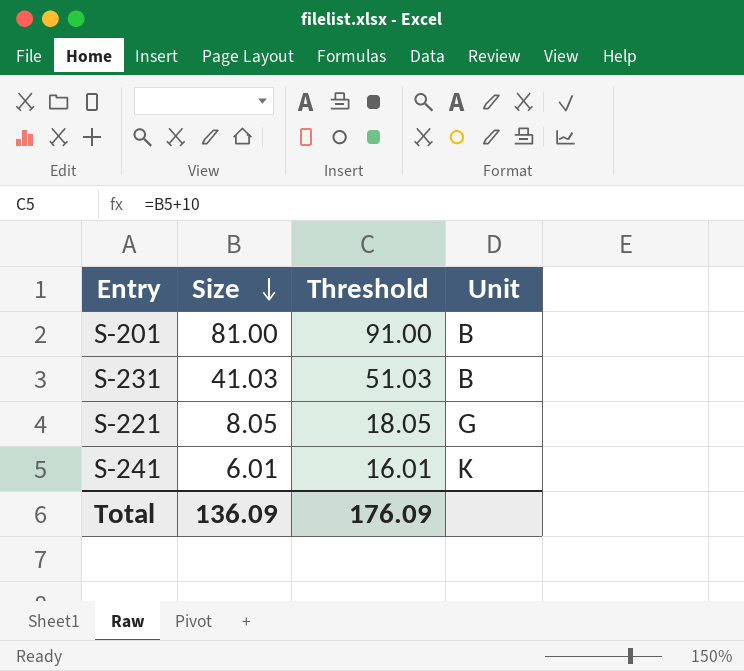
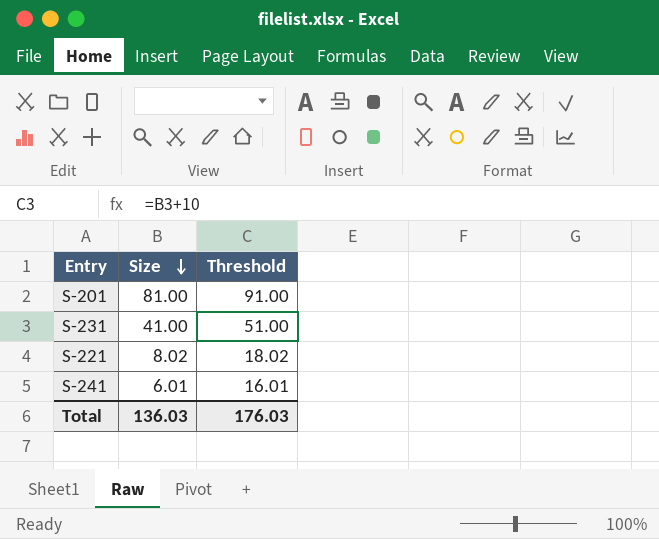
column Unit | position: 4 -> none
S-231 | Size: 41.03 -> 41.00
S-231 | Threshold: 51.03 -> 51.00
S-221 | Size: 8.05 -> 8.02
S-221 | Threshold: 18.05 -> 18.02
Total | Size: 136.09 -> 136.03
Total | Threshold: 176.09 -> 176.03

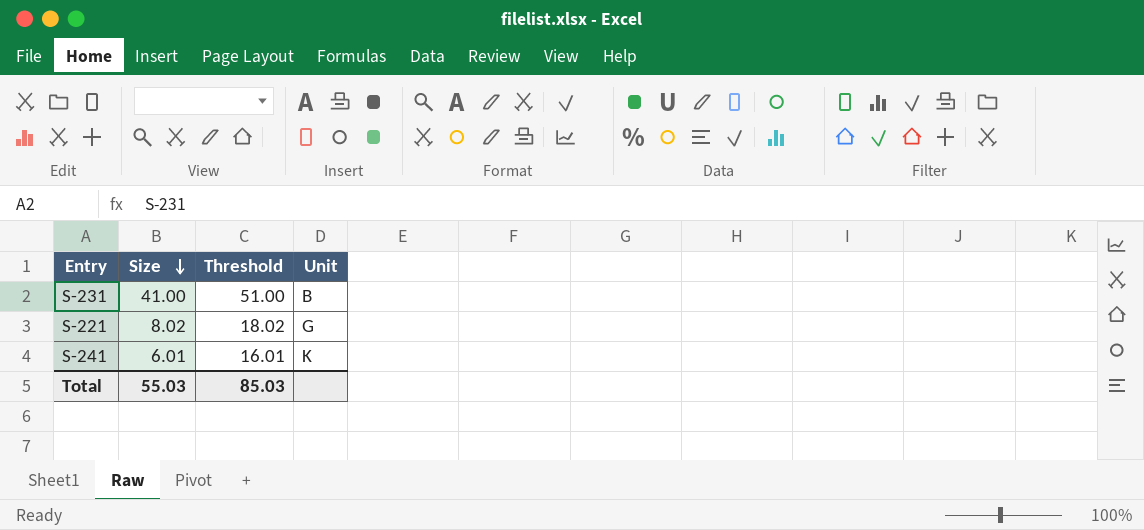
column Unit | position: none -> 4
row S-201: 81.00 | 91.00 -> none
Total | Size: 136.03 -> 55.03
Total | Threshold: 176.03 -> 85.03

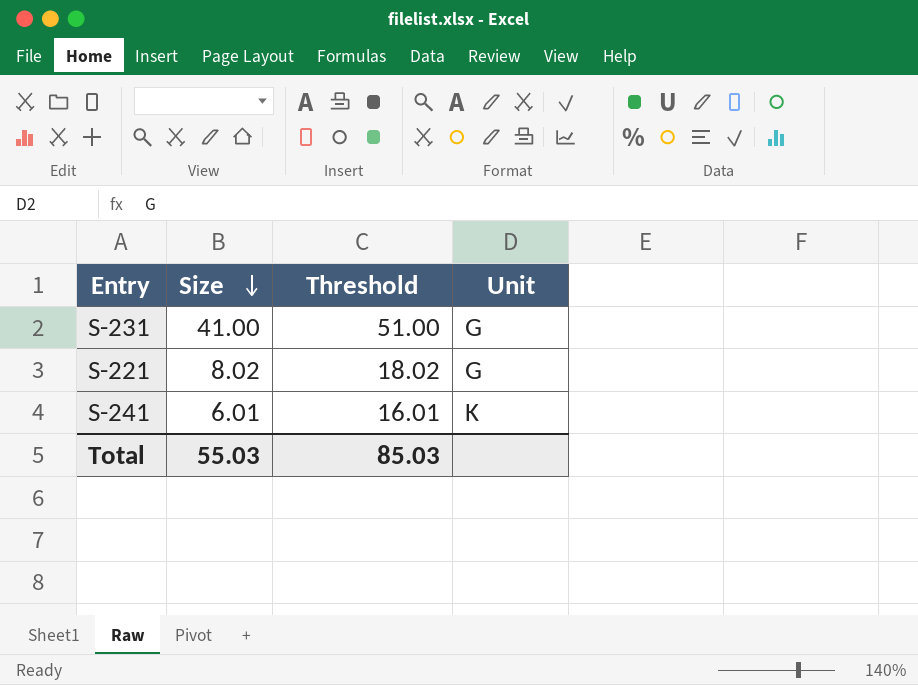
S-231 | Unit: B -> G

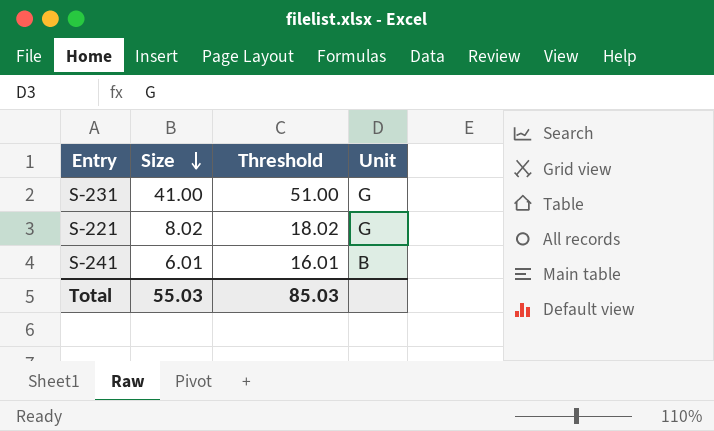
S-241 | Unit: K -> B

